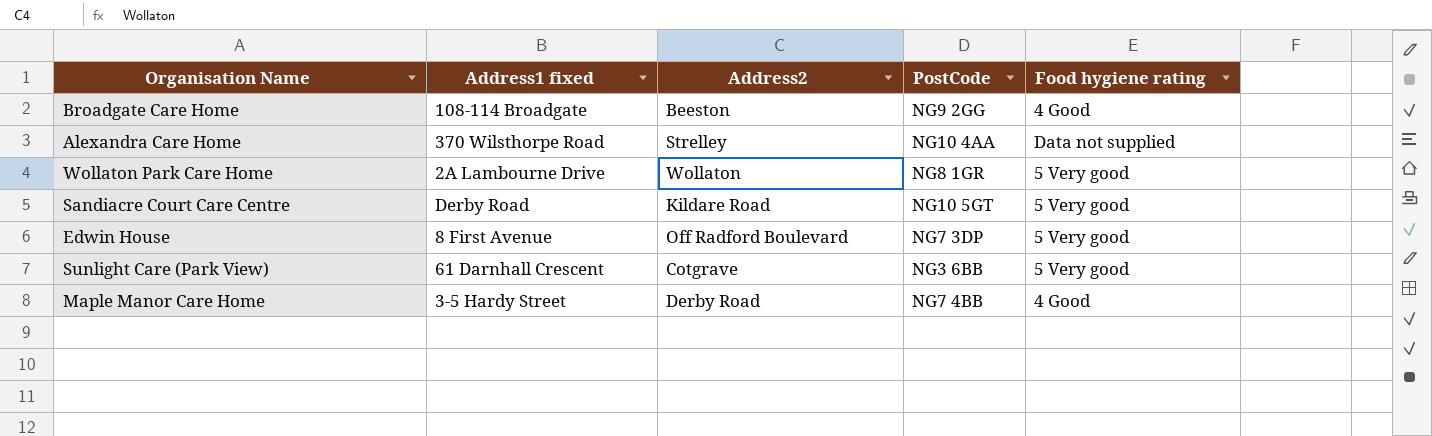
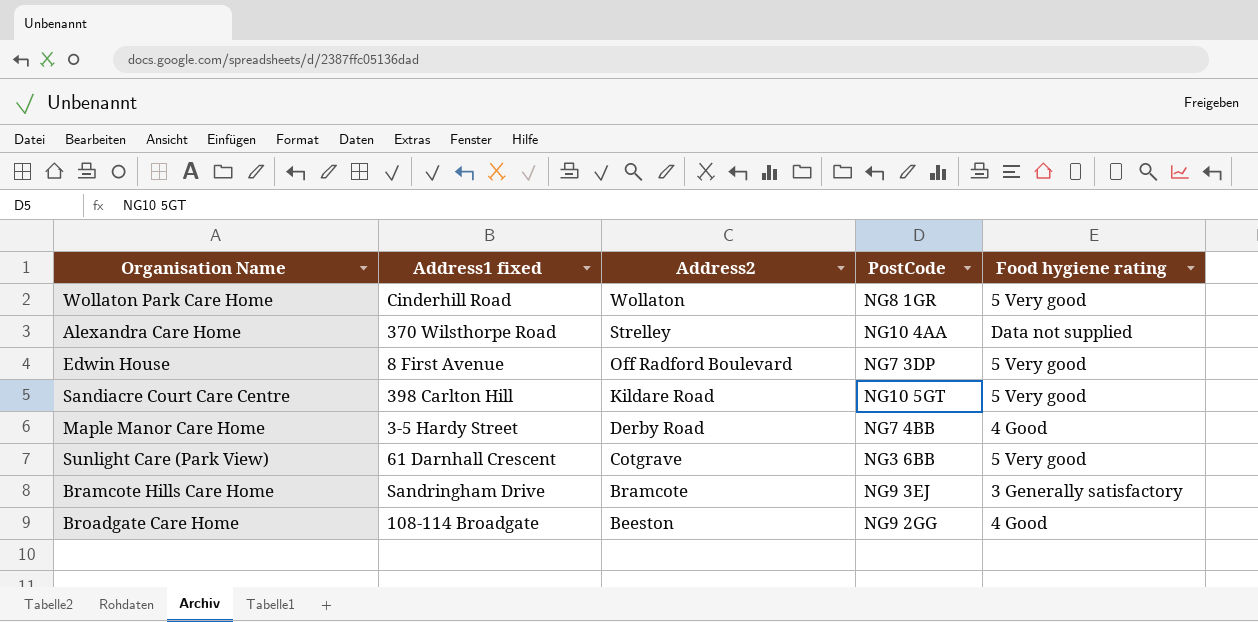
row order: none -> Address2 descending
Wollaton Park Care Home | Address1 fixed: 2A Lambourne Drive -> Cinderhill Road
Sandiacre Court Care Centre | Address1 fixed: Derby Road -> 398 Carlton Hill
row Bramcote Hills Care Home: none -> Sandringham Drive | Bramcote | NG9 3EJ | 3 Generally satisfactory

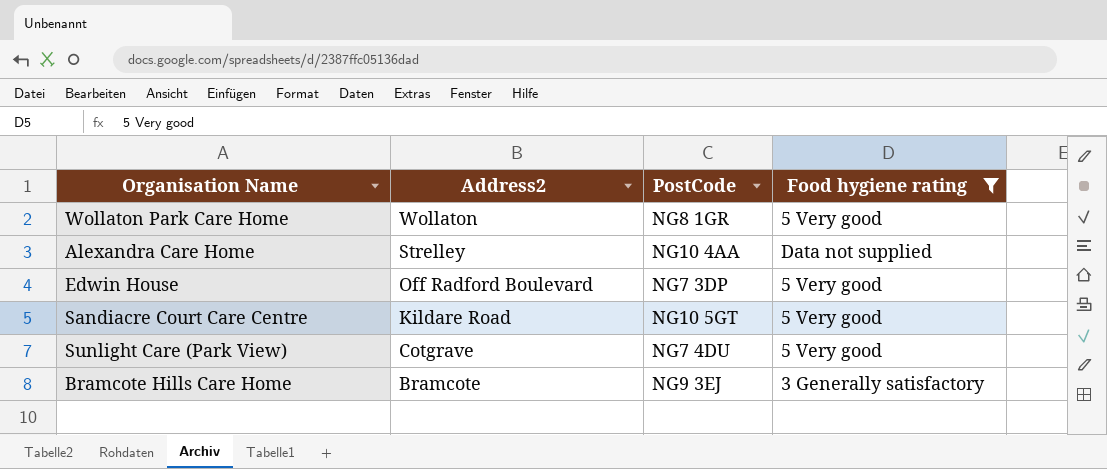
filter: none -> Food hygiene rating != 4 Good
column Address1 fixed | position: 2 -> none
Sunlight Care (Park View) | PostCode: NG3 6BB -> NG7 4DU

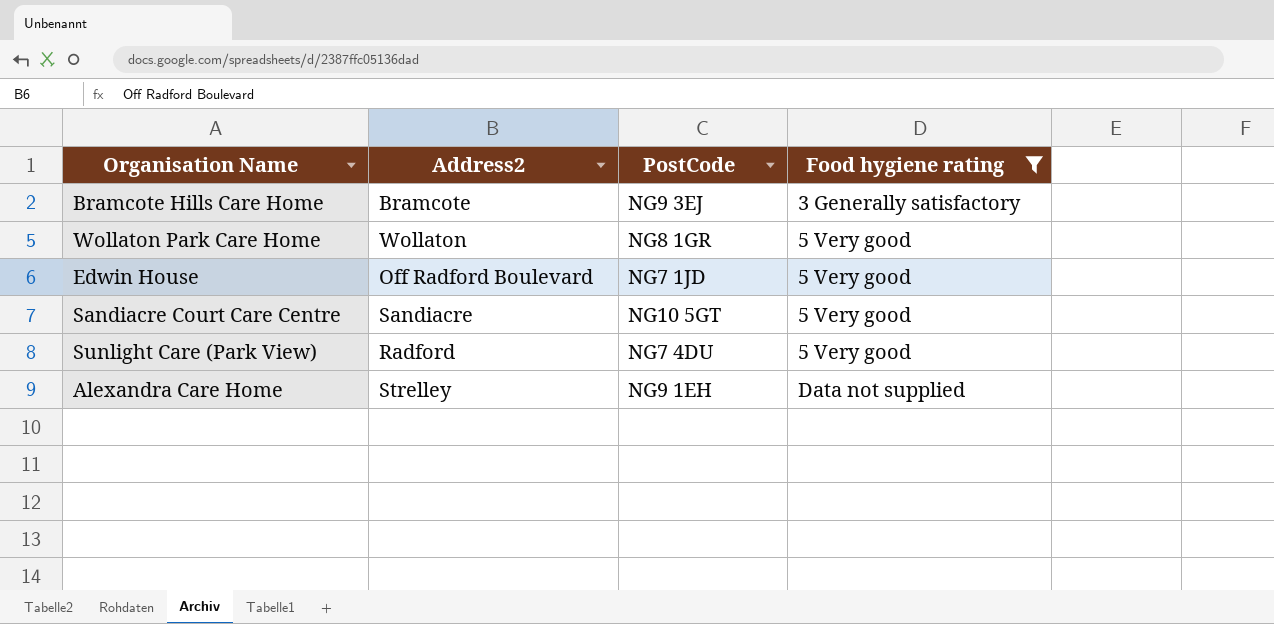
row order: Address2 descending -> Food hygiene rating ascending
Edwin House | PostCode: NG7 3DP -> NG7 1JD
Sandiacre Court Care Centre | Address2: Kildare Road -> Sandiacre
Sunlight Care (Park View) | Address2: Cotgrave -> Radford
Alexandra Care Home | PostCode: NG10 4AA -> NG9 1EH

